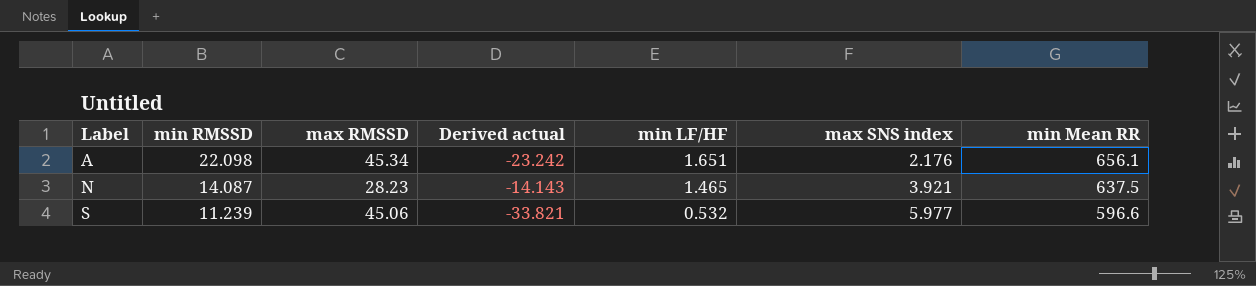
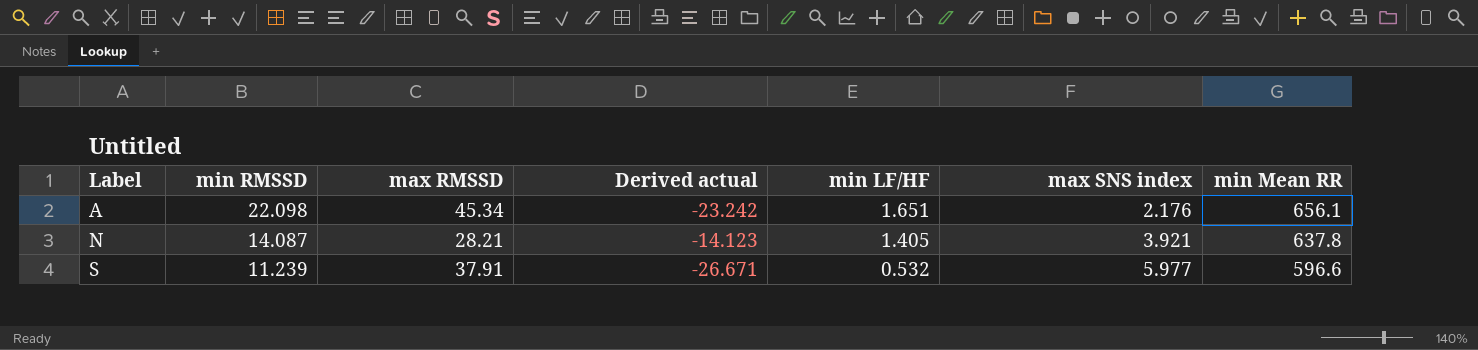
N | max RMSSD: 28.23 -> 28.21
N | Derived actual: -14.143 -> -14.123
N | min LF/HF: 1.465 -> 1.405
N | min Mean RR: 637.5 -> 637.8
S | max RMSSD: 45.06 -> 37.91
S | Derived actual: -33.821 -> -26.671

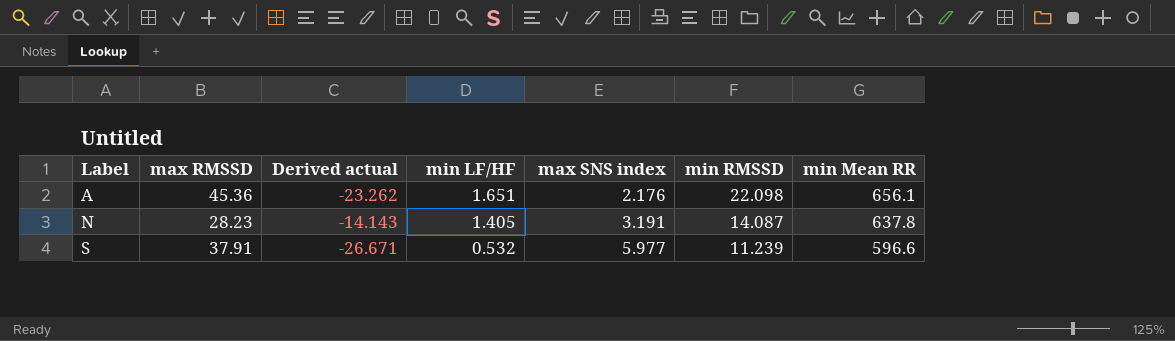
column min RMSSD | position: 2 -> 6
A | max RMSSD: 45.34 -> 45.36
A | Derived actual: -23.242 -> -23.262
N | max RMSSD: 28.21 -> 28.23
N | Derived actual: -14.123 -> -14.143
N | max SNS index: 3.921 -> 3.191

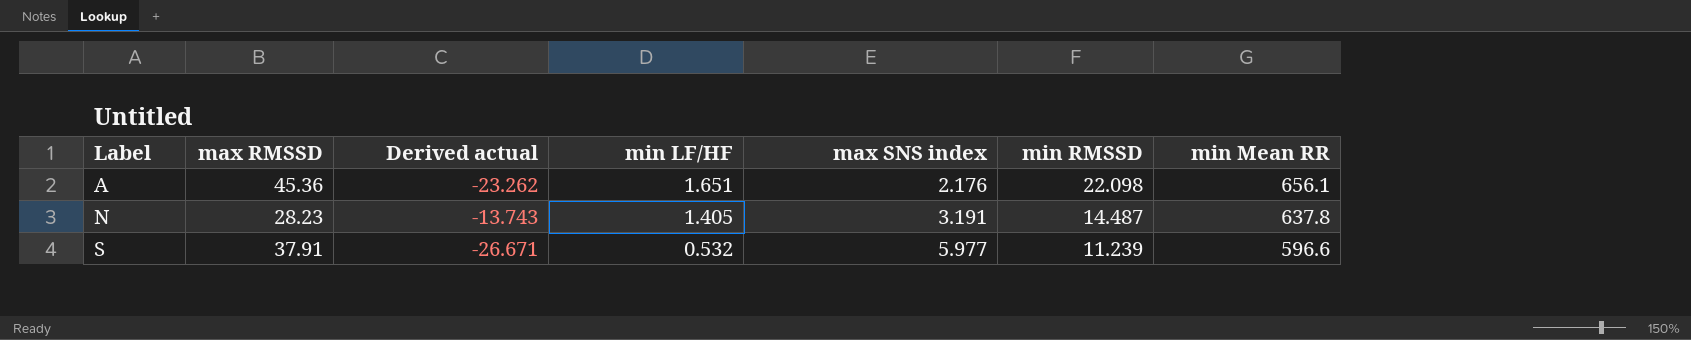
N | Derived actual: -14.143 -> -13.743
N | min RMSSD: 14.087 -> 14.487

